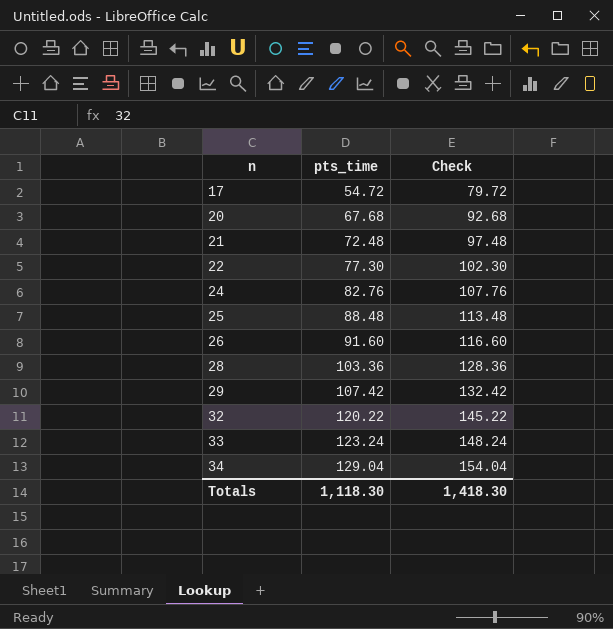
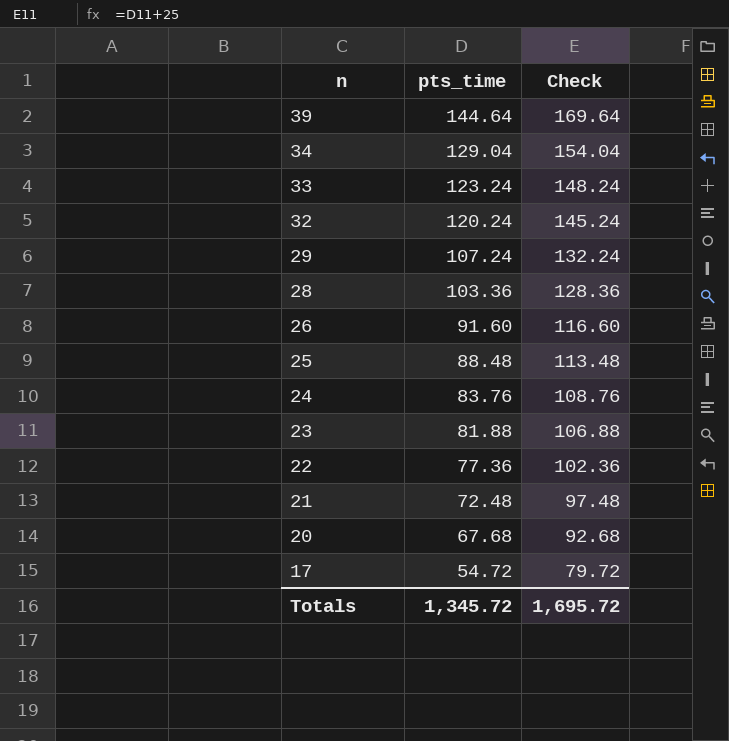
row order: n ascending -> n descending
row 39: none -> 144.64 | 169.64
32 | pts_time: 120.22 -> 120.24
32 | Check: 145.22 -> 145.24
29 | pts_time: 107.42 -> 107.24
29 | Check: 132.42 -> 132.24
24 | pts_time: 82.76 -> 83.76
24 | Check: 107.76 -> 108.76
row 23: none -> 81.88 | 106.88
22 | pts_time: 77.30 -> 77.36
22 | Check: 102.30 -> 102.36
Totals | pts_time: 1,118.30 -> 1,345.72
Totals | Check: 1,418.30 -> 1,695.72

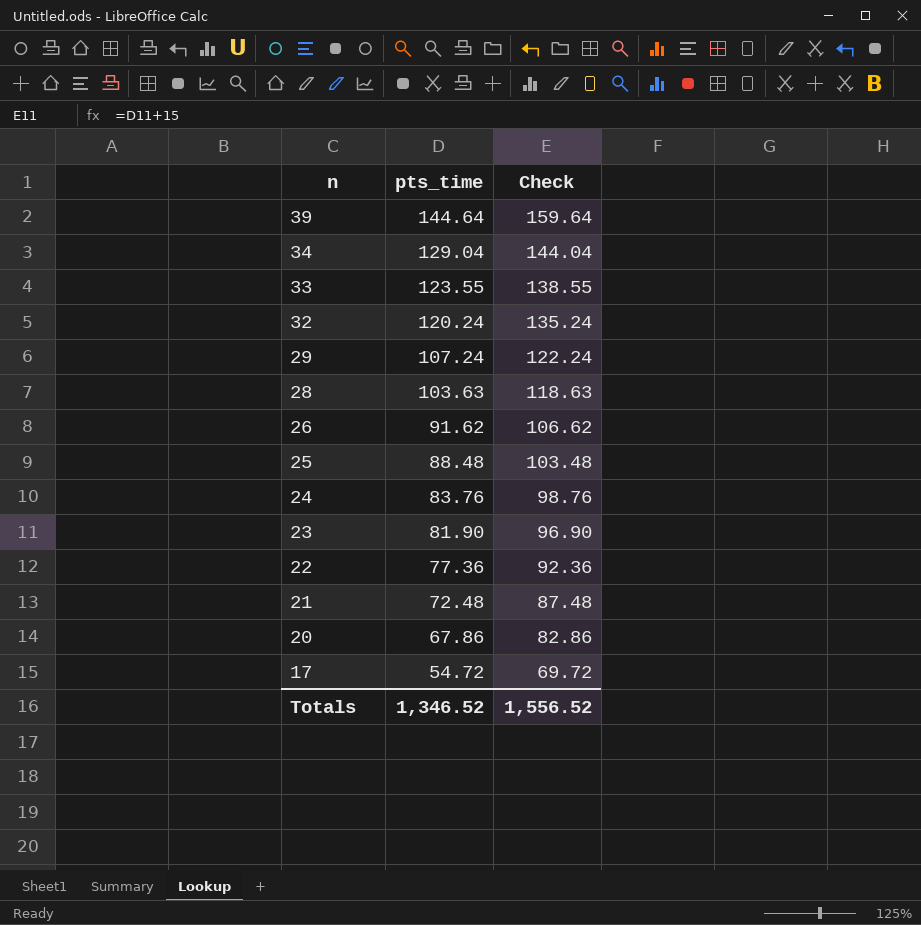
column Check | formula: [pts_time] + 25 -> [pts_time] + 15
33 | pts_time: 123.24 -> 123.55
28 | pts_time: 103.36 -> 103.63
26 | pts_time: 91.60 -> 91.62
23 | pts_time: 81.88 -> 81.90
20 | pts_time: 67.68 -> 67.86
Totals | pts_time: 1,345.72 -> 1,346.52
Totals | Check: 1,695.72 -> 1,556.52

